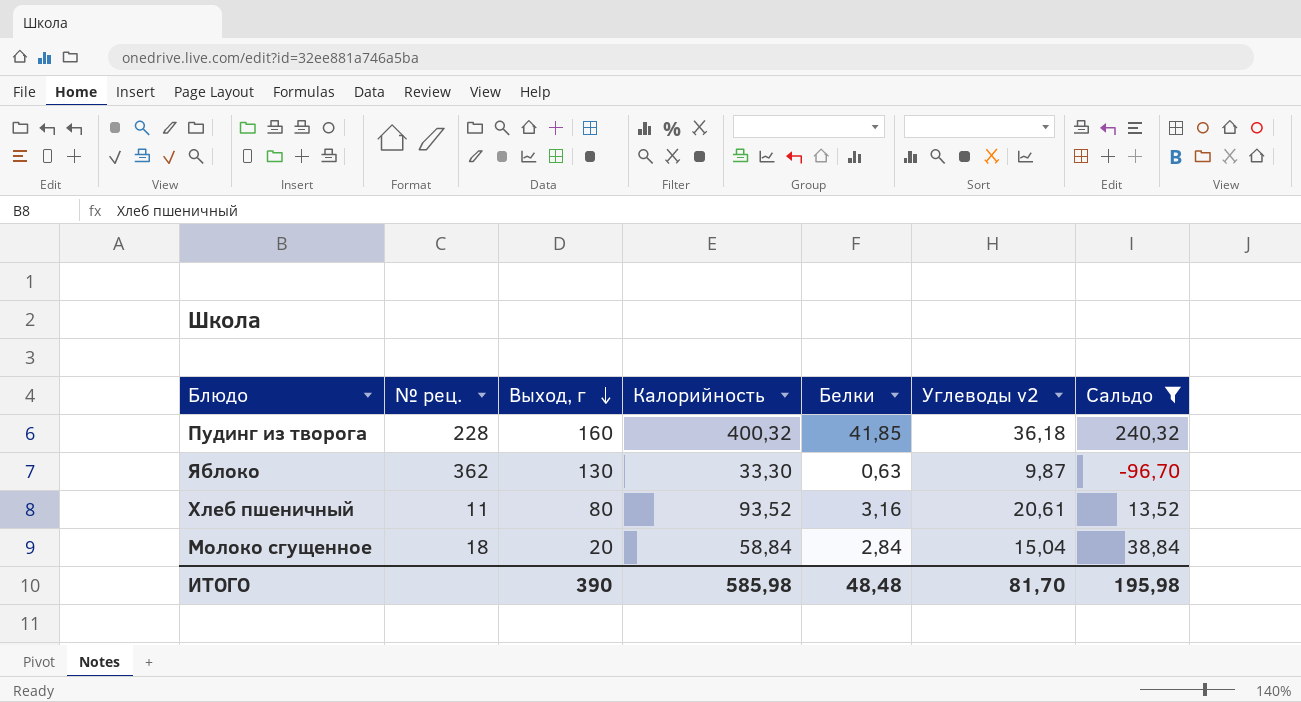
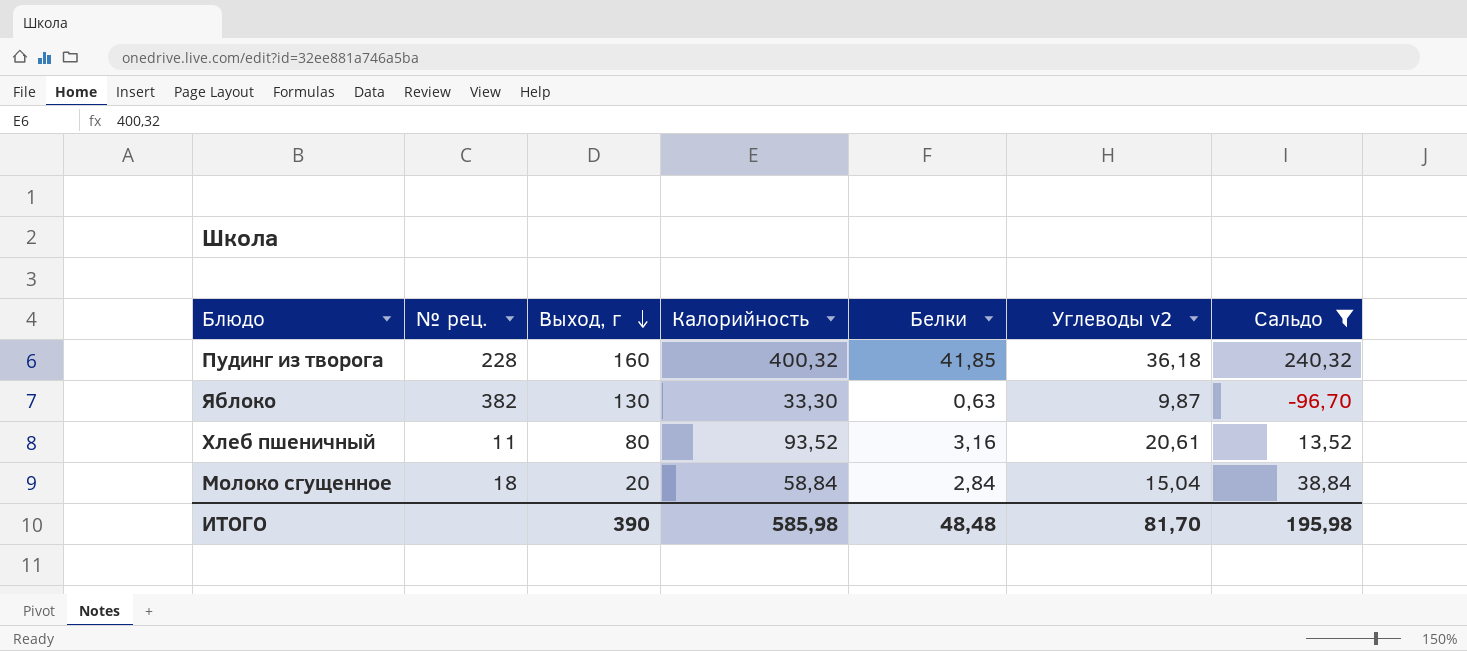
Яблоко | № рец.: 362 -> 382

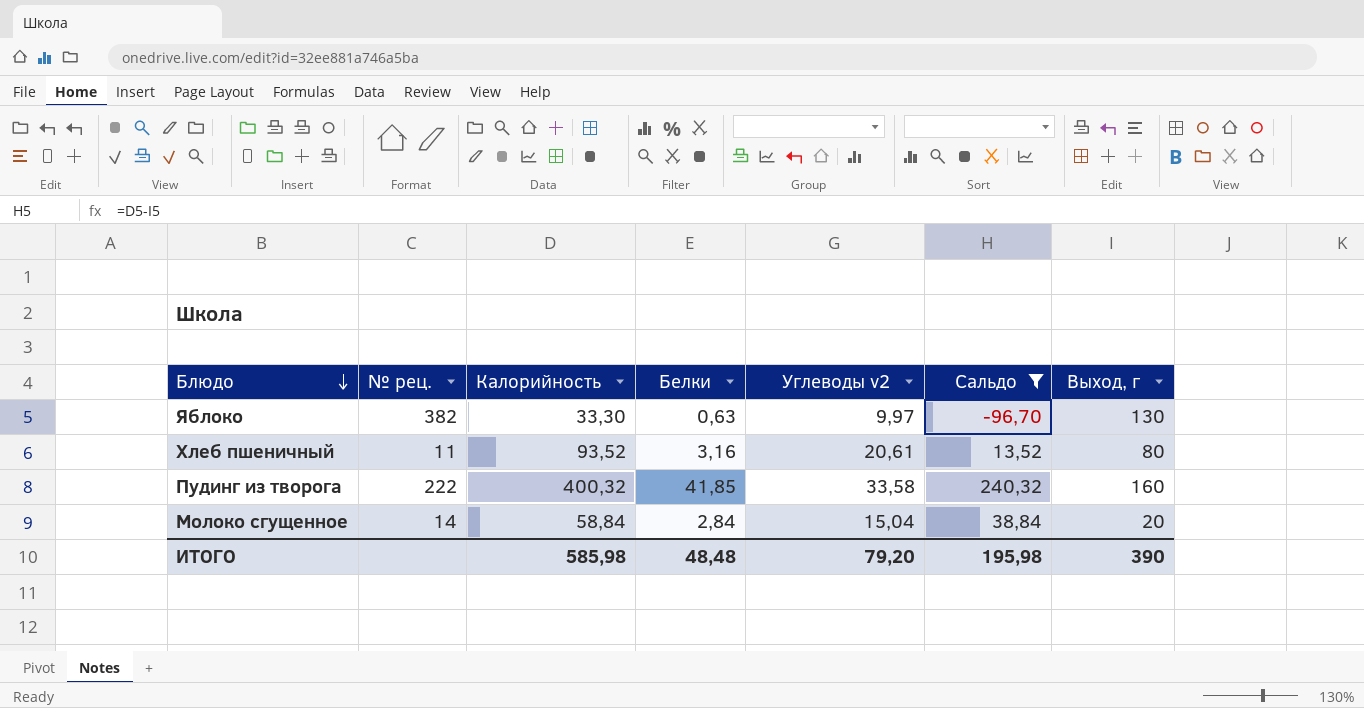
row order: Выход, г descending -> Блюдо descending
column Выход, г | position: 3 -> 7
Яблоко | Углеводы v2: 9,87 -> 9,97
Пудинг из творога | № рец.: 228 -> 222
Пудинг из творога | Углеводы v2: 36,18 -> 33,58
Молоко сгущенное | № рец.: 18 -> 14
ИТОГО | Углеводы v2: 81,70 -> 79,20

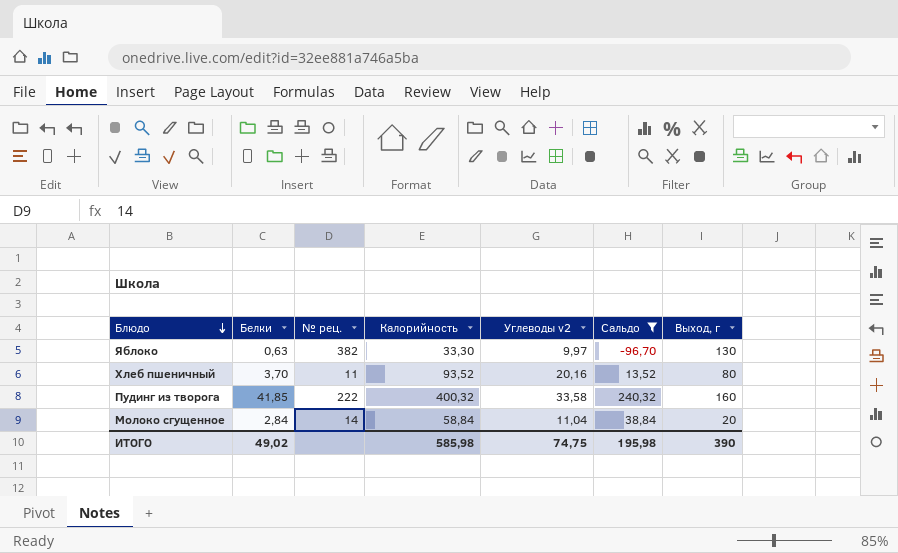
column Белки | position: 4 -> 2
Хлеб пшеничный | Белки: 3,16 -> 3,70
Хлеб пшеничный | Углеводы v2: 20,61 -> 20,16
Молоко сгущенное | Углеводы v2: 15,04 -> 11,04
ИТОГО | Белки: 48,48 -> 49,02
ИТОГО | Углеводы v2: 79,20 -> 74,75

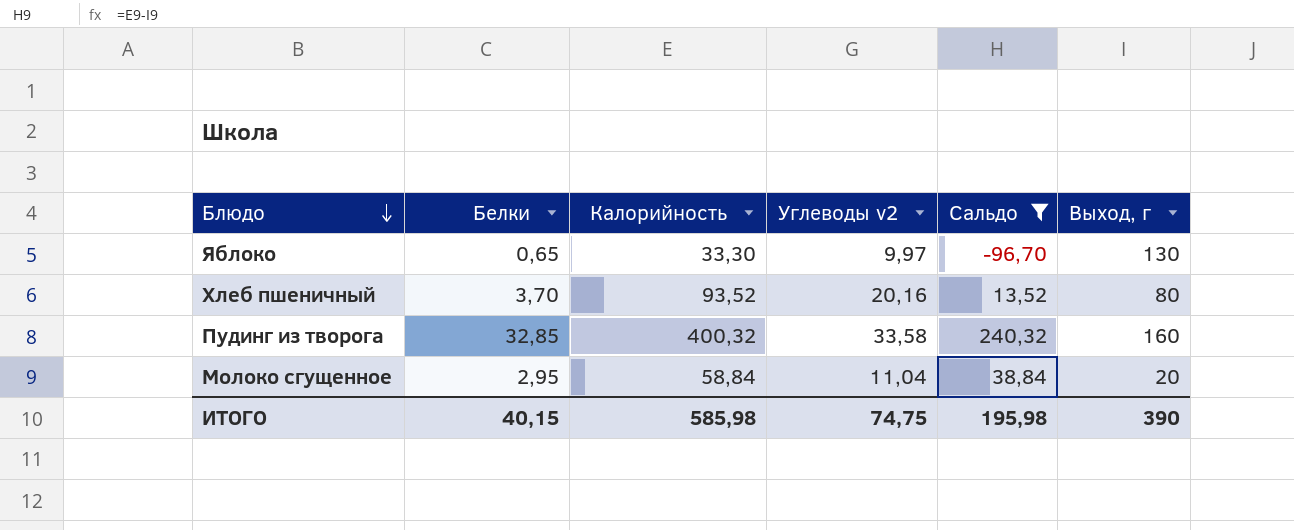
column № рец. | position: 3 -> none
Яблоко | Белки: 0,63 -> 0,65
Пудинг из творога | Белки: 41,85 -> 32,85
Молоко сгущенное | Белки: 2,84 -> 2,95
ИТОГО | Белки: 49,02 -> 40,15

